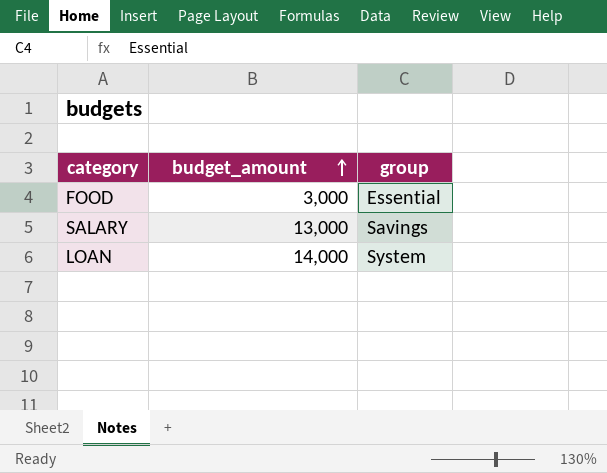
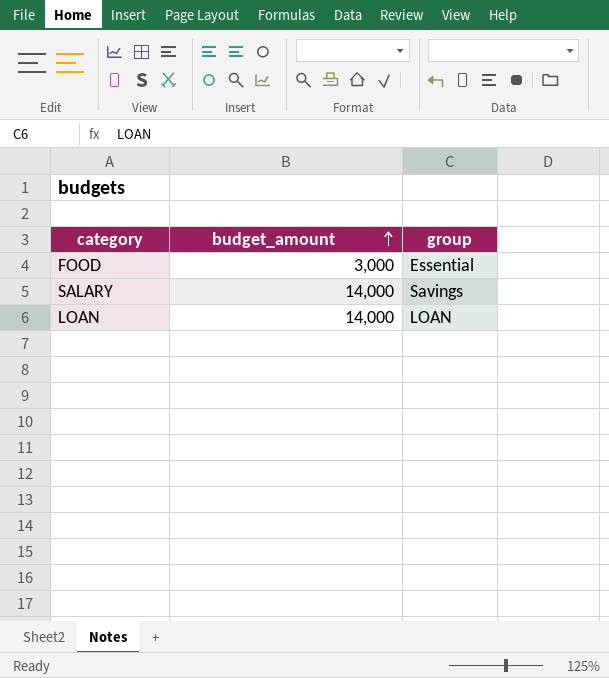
SALARY | budget_amount: 13,000 -> 14,000
LOAN | group: System -> LOAN

